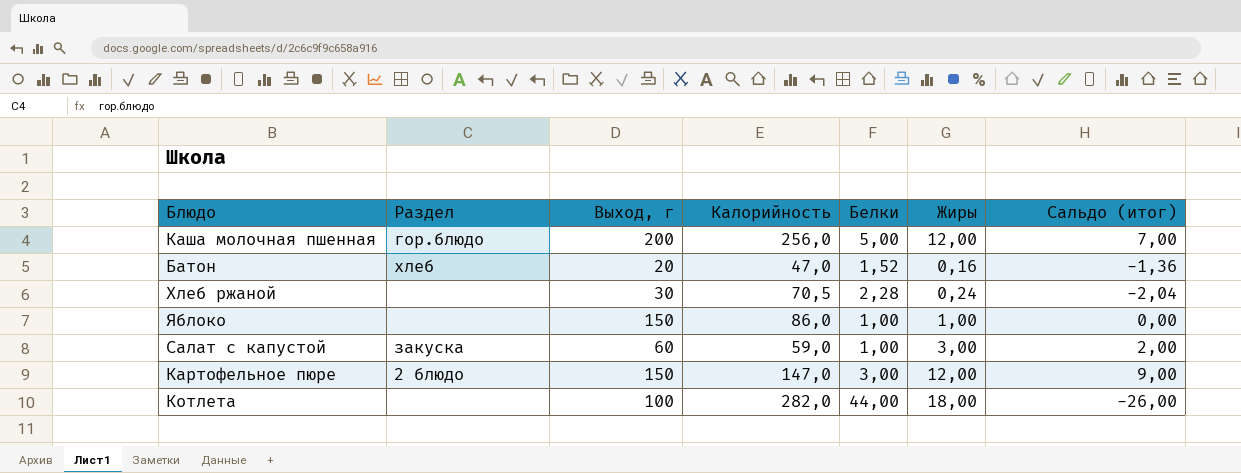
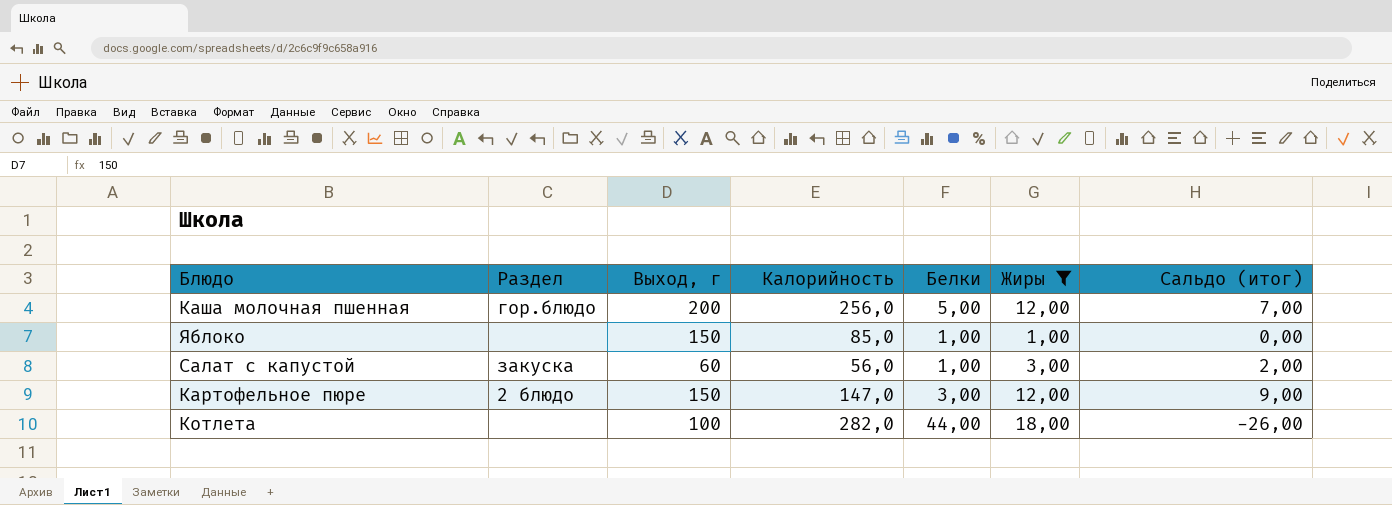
filter: none -> Жиры >= 1,00
Яблоко | Калорийность: 86,0 -> 85,0
Салат с капустой | Калорийность: 59,0 -> 56,0

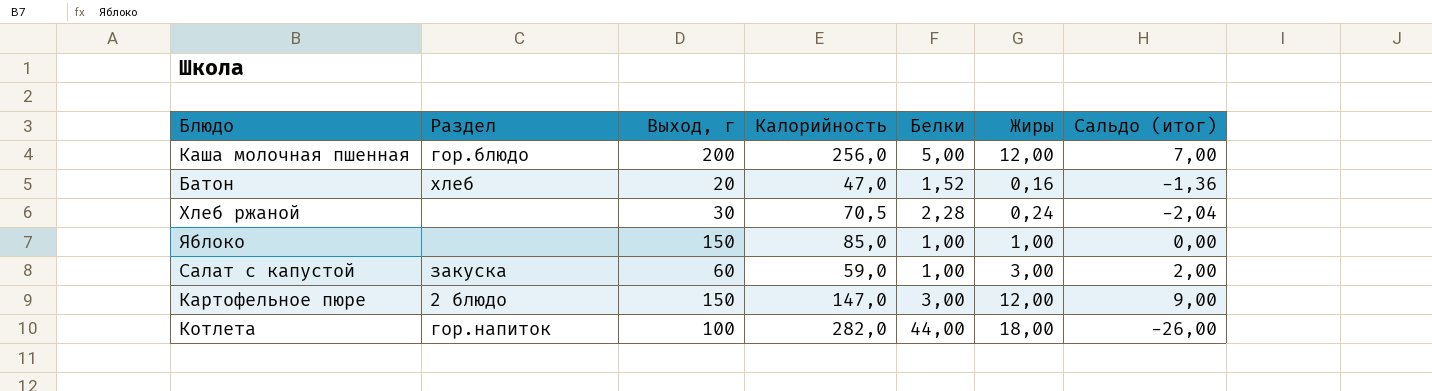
filter: Жиры >= 1,00 -> none
Салат с капустой | Калорийность: 56,0 -> 59,0
Котлета | Раздел: none -> гор.напиток

